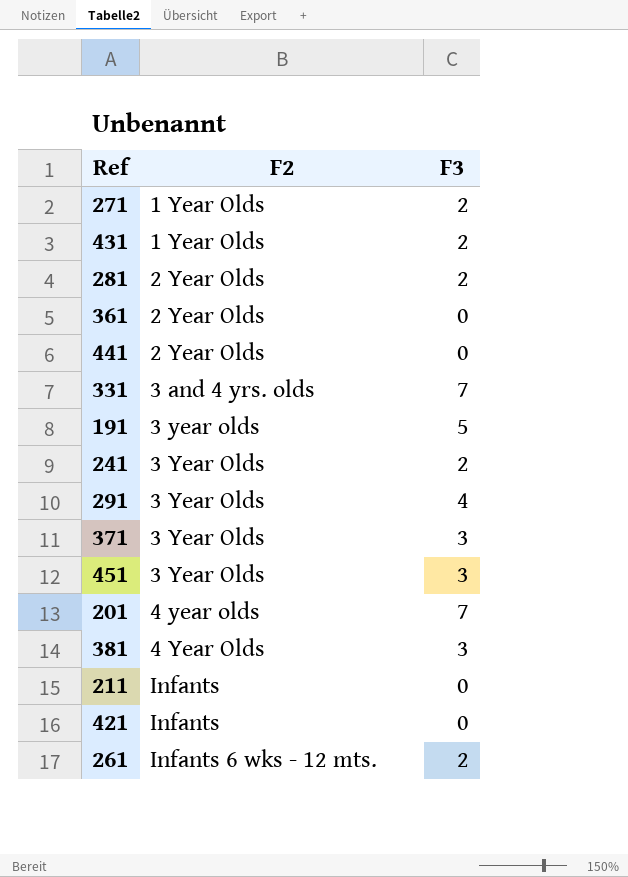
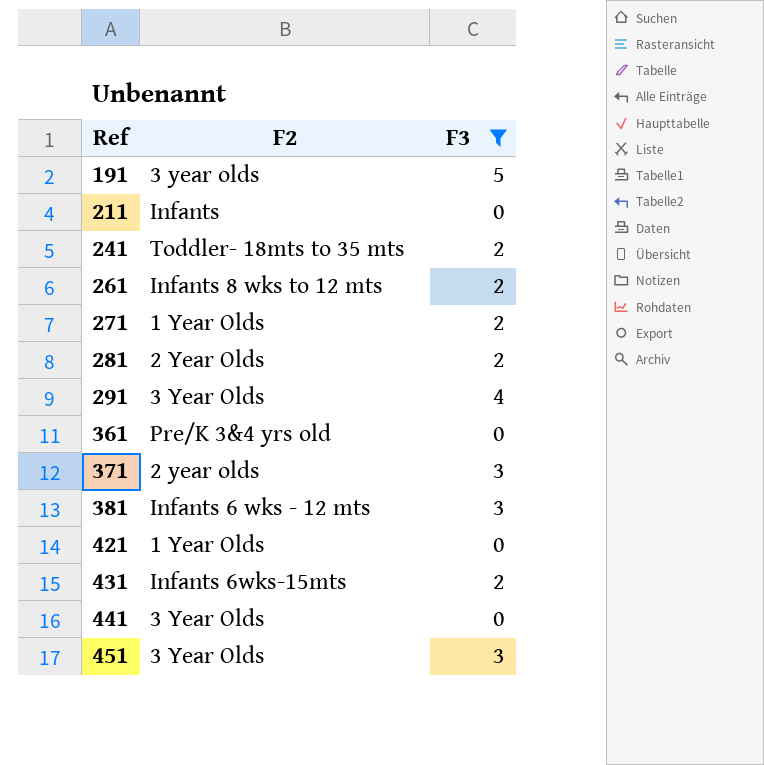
filter: none -> F3 != 7
row order: F2 ascending -> Ref ascending
241 | F2: 3 Year Olds -> Toddler- 18mts to 35 mts
261 | F2: Infants 6 wks - 12 mts. -> Infants 8 wks to 12 mts
361 | F2: 2 Year Olds -> Pre/K 3&4 yrs old
371 | F2: 3 Year Olds -> 2 year olds
381 | F2: 4 Year Olds -> Infants 6 wks - 12 mts
421 | F2: Infants -> 1 Year Olds
431 | F2: 1 Year Olds -> Infants 6wks-15mts
441 | F2: 2 Year Olds -> 3 Year Olds

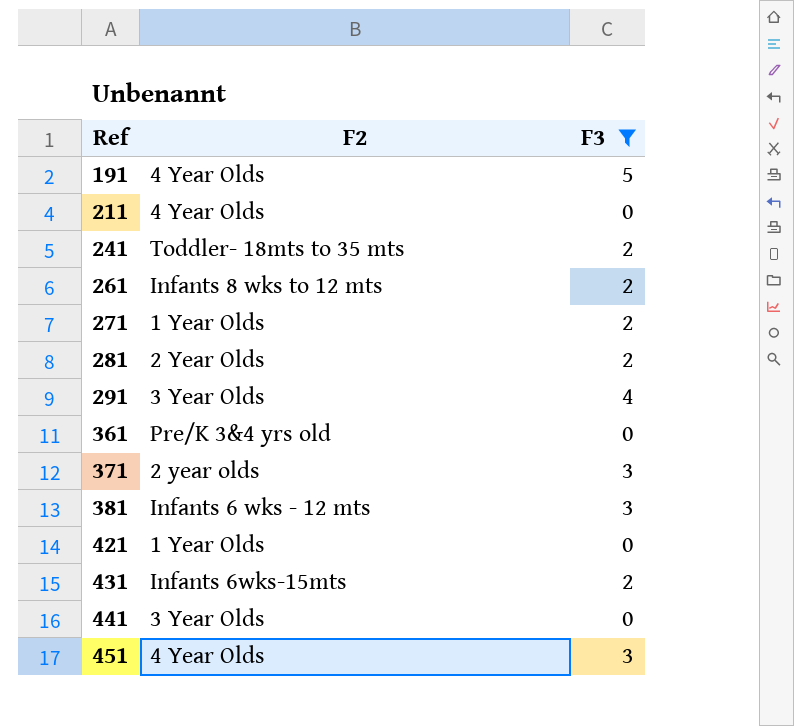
191 | F2: 3 year olds -> 4 Year Olds
211 | F2: Infants -> 4 Year Olds
451 | F2: 3 Year Olds -> 4 Year Olds

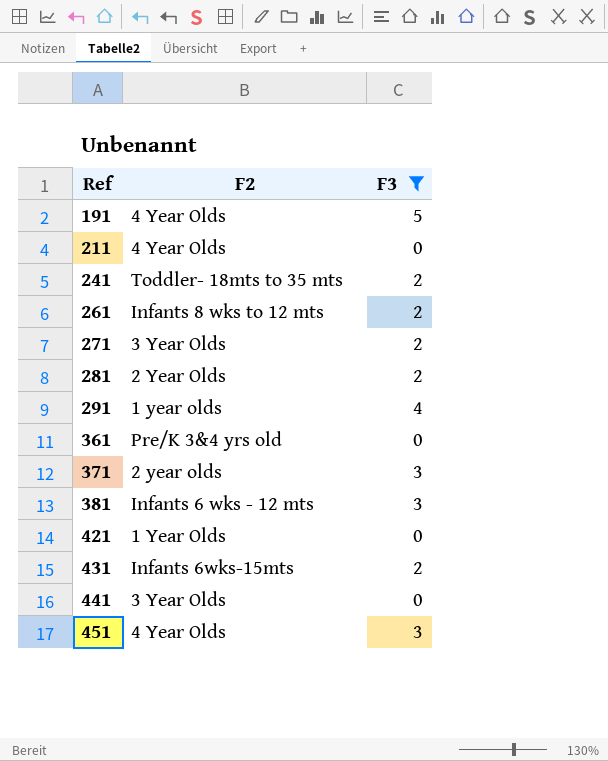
271 | F2: 1 Year Olds -> 3 Year Olds
291 | F2: 3 Year Olds -> 1 year olds

